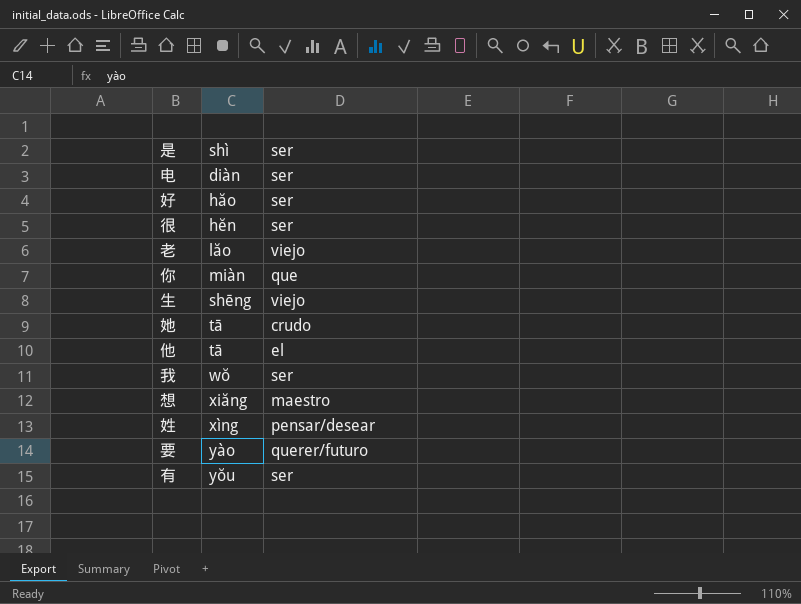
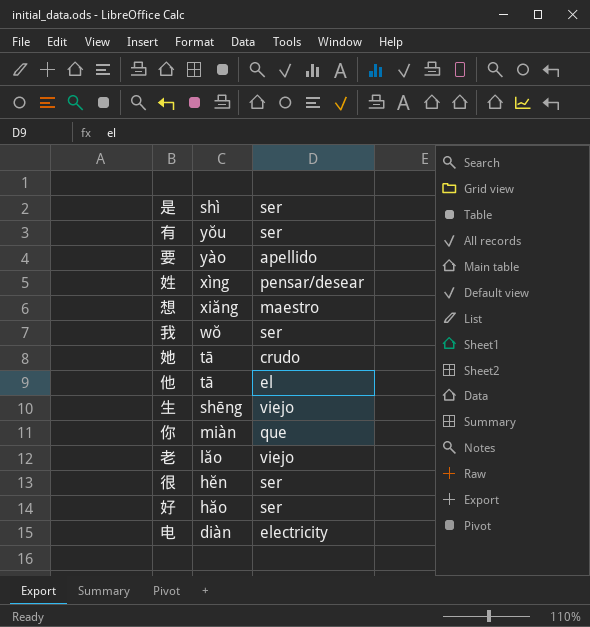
row order: shì ascending -> shì descending
要 | ser: querer/futuro -> apellido
电 | ser: ser -> electricity

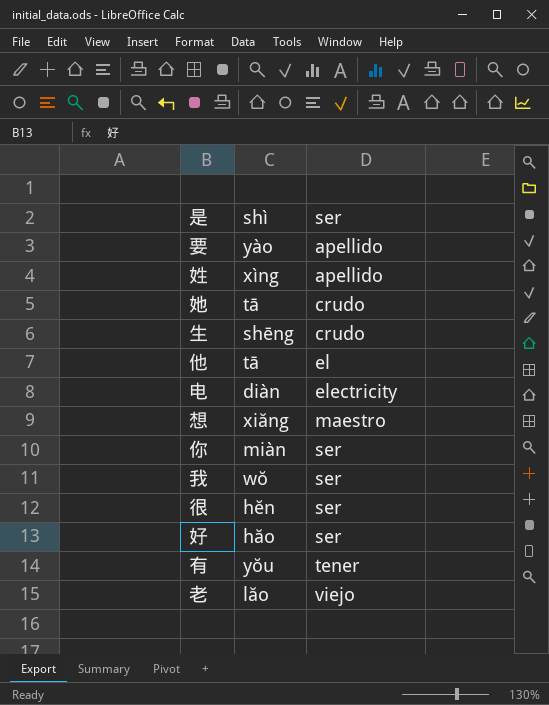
row order: shì descending -> ser ascending
姓 | ser: pensar/desear -> apellido
生 | ser: viejo -> crudo
你 | ser: que -> ser
有 | ser: ser -> tener

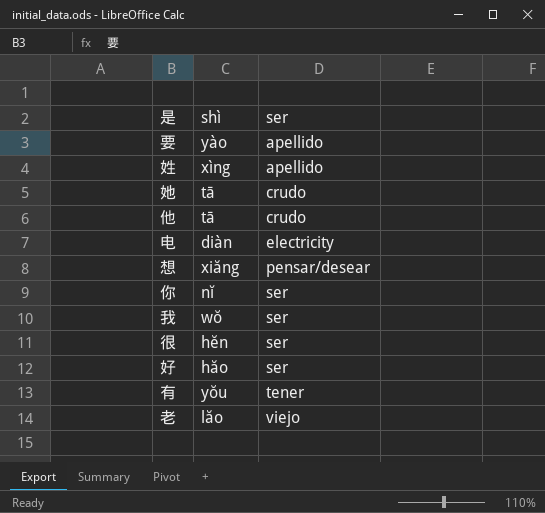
row 生: shēng | crudo -> none
他 | ser: el -> crudo
想 | ser: maestro -> pensar/desear
你 | shì: miàn -> nĭ

